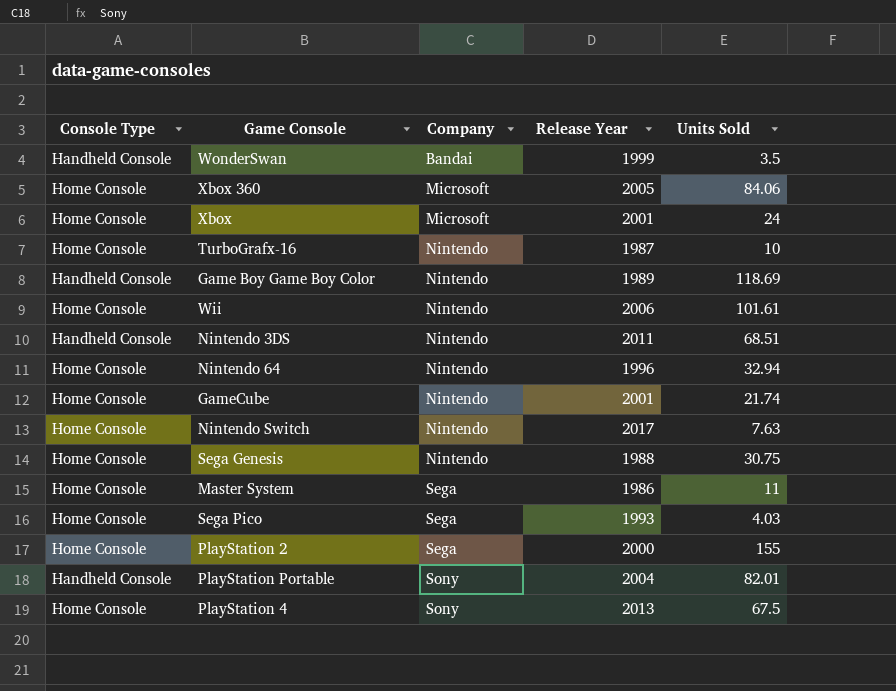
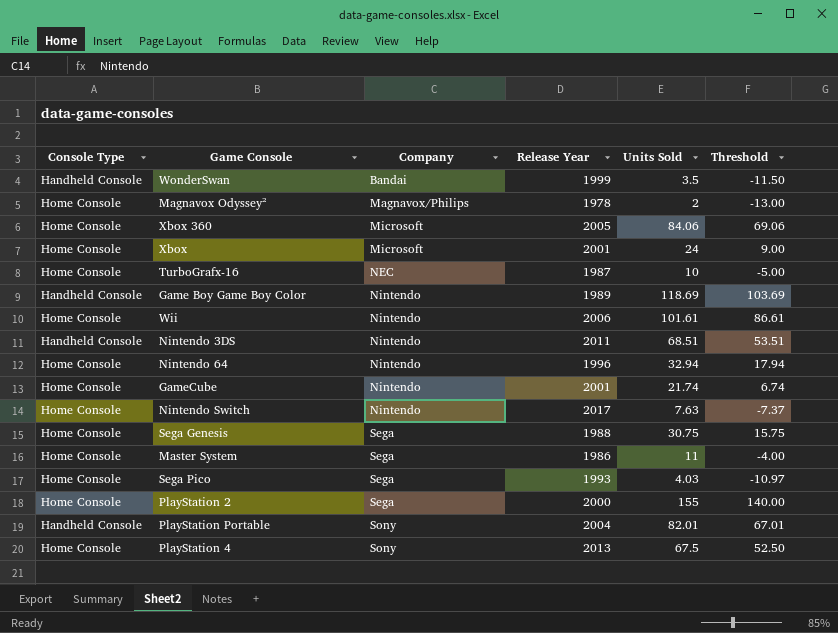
column Threshold | formula: none -> [Units Sold] - 15
row Magnavox Odyssey²: none -> Home Console | Magnavox/Philips | 1978 | 2 | -13.00
TurboGrafx-16 | Company: Nintendo -> NEC
Sega Genesis | Company: Nintendo -> Sega

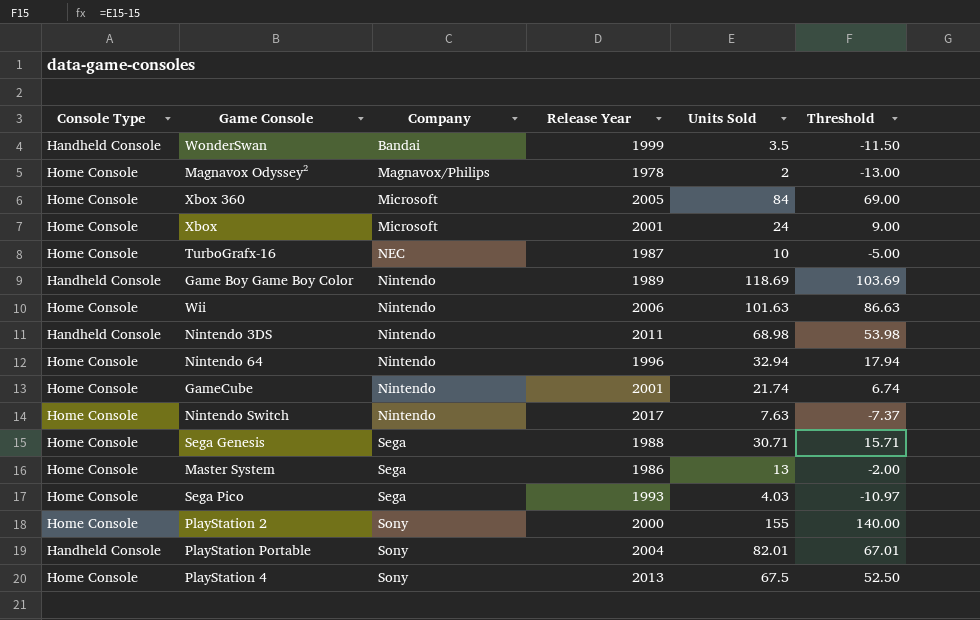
Xbox 360 | Units Sold: 84.06 -> 84
Xbox 360 | Threshold: 69.06 -> 69.00
Wii | Units Sold: 101.61 -> 101.63
Wii | Threshold: 86.61 -> 86.63
Nintendo 3DS | Units Sold: 68.51 -> 68.98
Nintendo 3DS | Threshold: 53.51 -> 53.98
Sega Genesis | Units Sold: 30.75 -> 30.71
Sega Genesis | Threshold: 15.75 -> 15.71
Master System | Units Sold: 11 -> 13
Master System | Threshold: -4.00 -> -2.00
PlayStation 2 | Company: Sega -> Sony

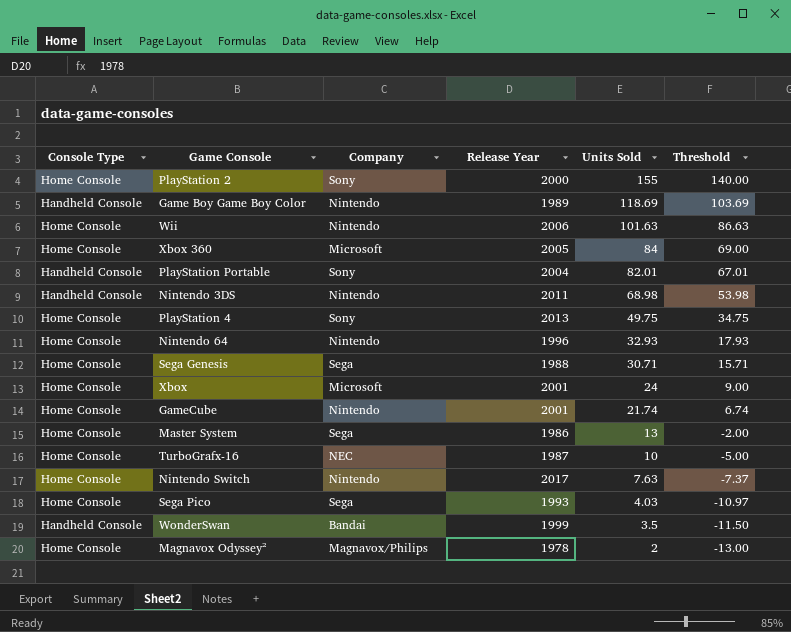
row order: Company ascending -> Units Sold descending
PlayStation 4 | Units Sold: 67.5 -> 49.75
PlayStation 4 | Threshold: 52.50 -> 34.75
Nintendo 64 | Units Sold: 32.94 -> 32.93
Nintendo 64 | Threshold: 17.94 -> 17.93

